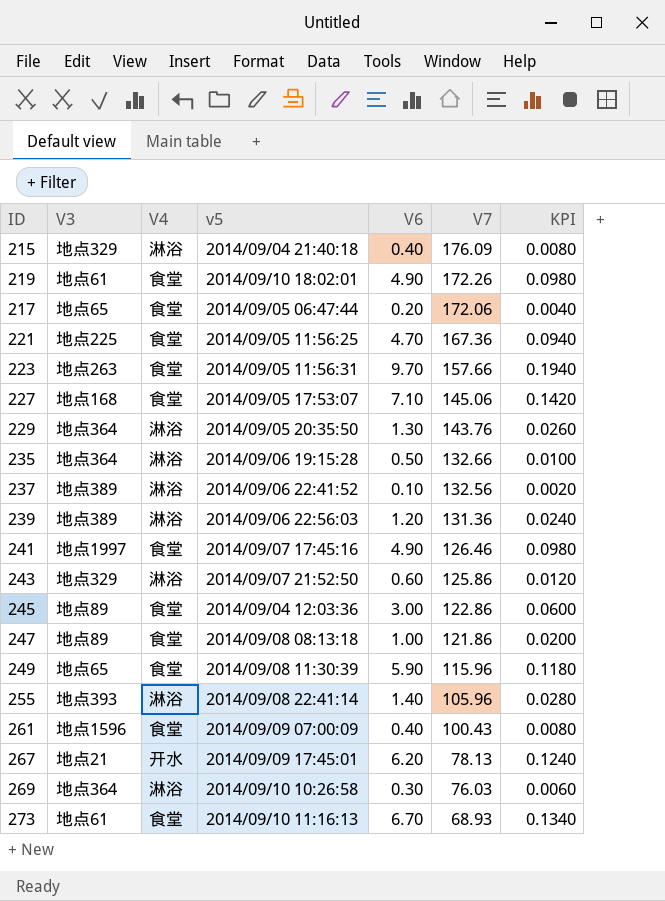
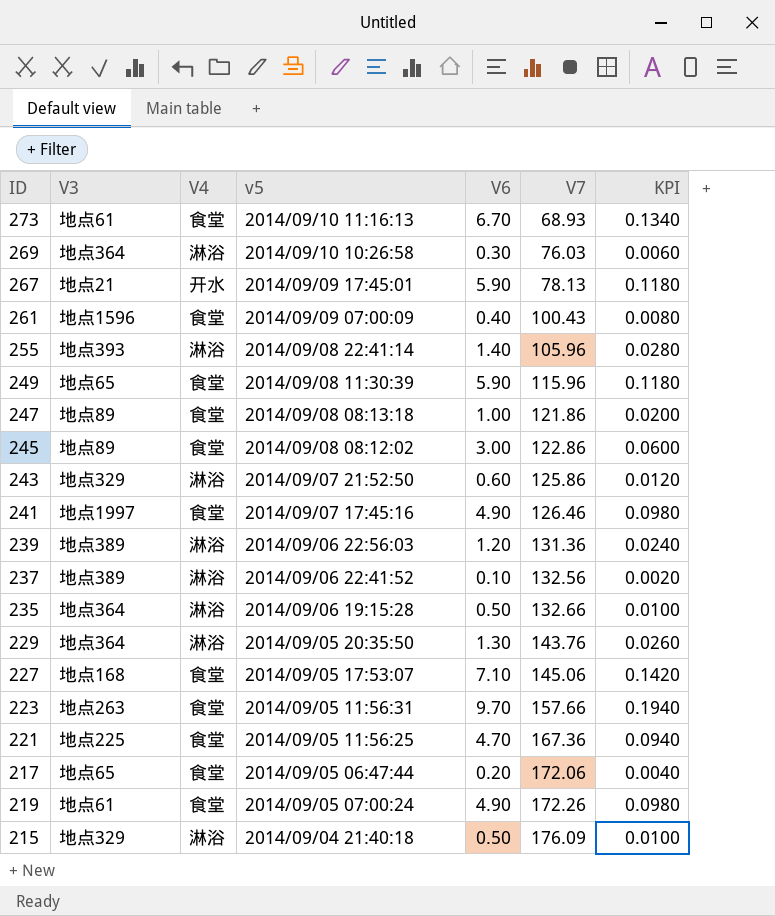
row order: V7 descending -> V7 ascending
267 | V6: 6.20 -> 5.90
267 | KPI: 0.1240 -> 0.1180
245 | v5: 2014/09/04 12:03:36 -> 2014/09/08 08:12:02
219 | v5: 2014/09/10 18:02:01 -> 2014/09/05 07:00:24
215 | V6: 0.40 -> 0.50
215 | KPI: 0.0080 -> 0.0100

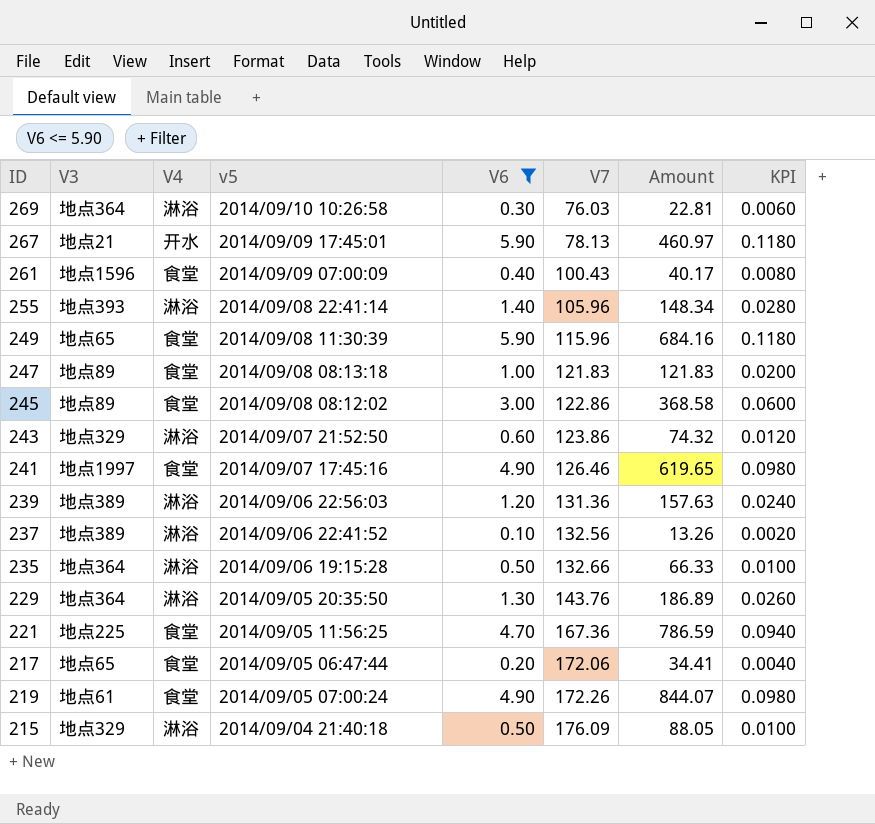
filter: none -> V6 <= 5.90
column Amount | formula: none -> [V6] * [V7]
247 | V7: 121.86 -> 121.83
243 | V7: 125.86 -> 123.86

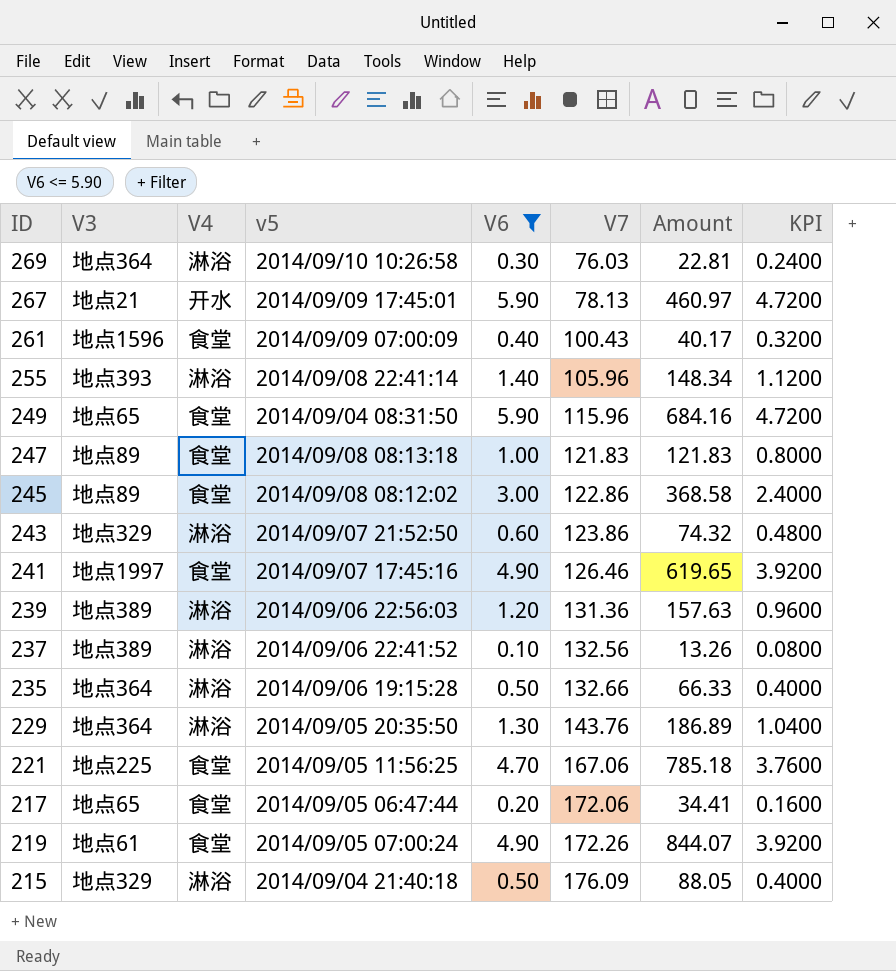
column KPI | formula: [V6] * 0.02 -> [V6] * 0.8
249 | v5: 2014/09/08 11:30:39 -> 2014/09/04 08:31:50
221 | V7: 167.36 -> 167.06
221 | Amount: 786.59 -> 785.18

